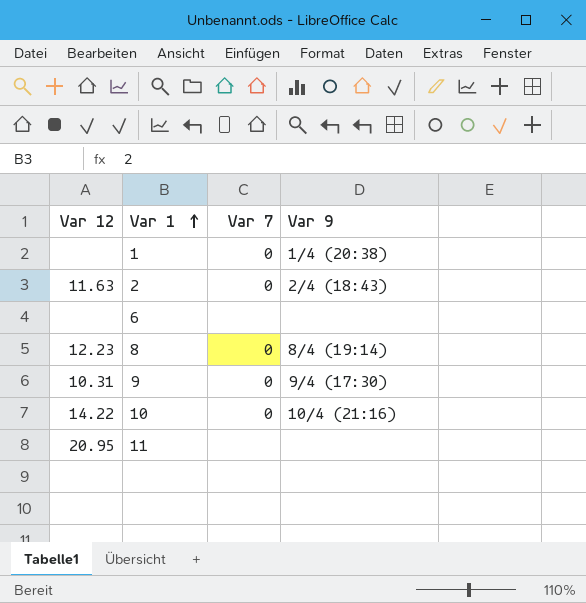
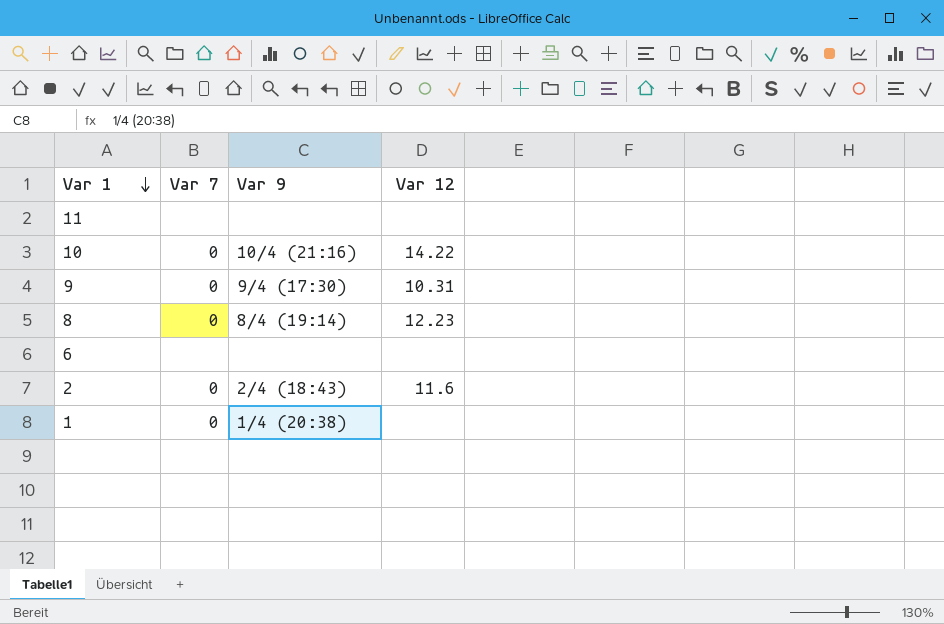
row order: Var 1 ascending -> Var 1 descending
column Var 12 | position: 1 -> 4
11 | Var 12: 20.95 -> none
2 | Var 12: 11.63 -> 11.6

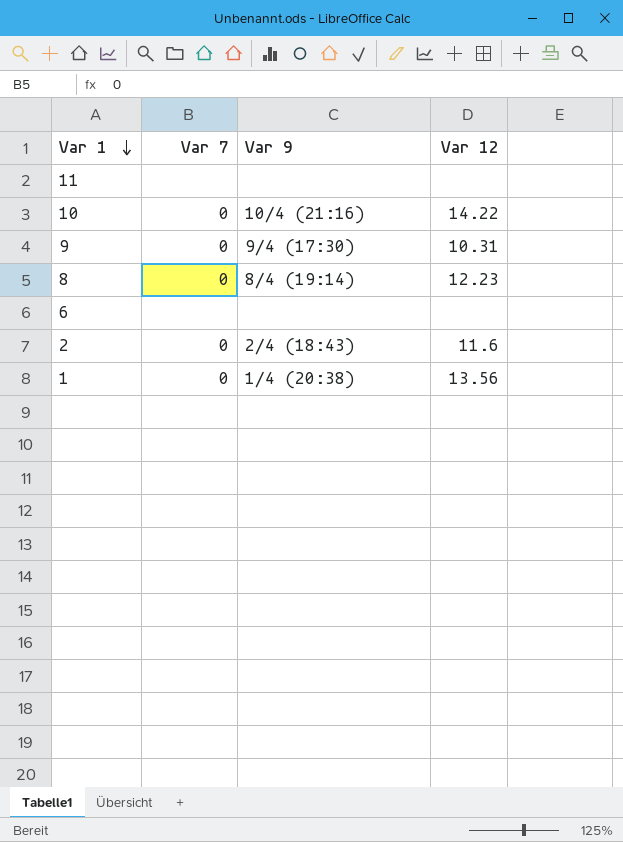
1 | Var 12: none -> 13.56

